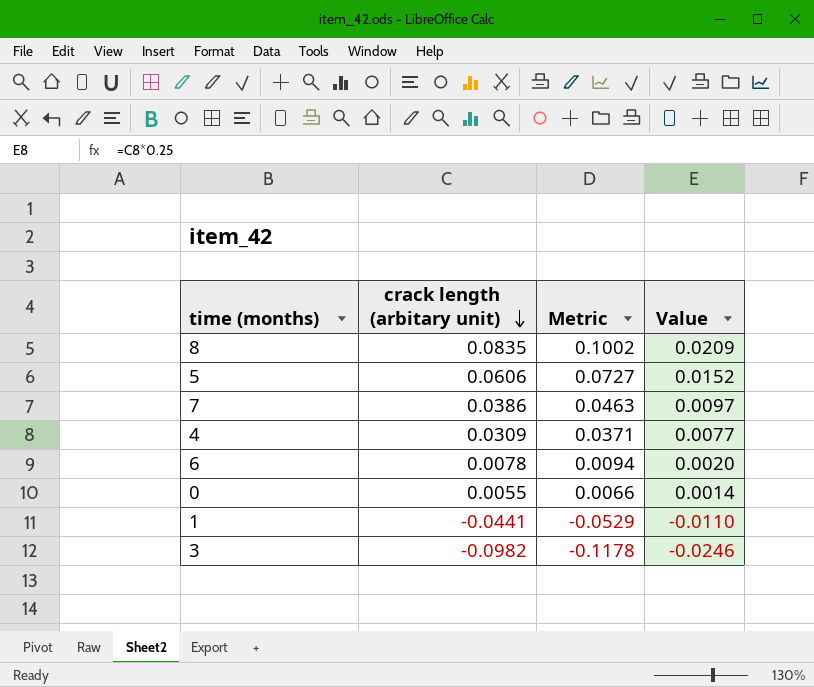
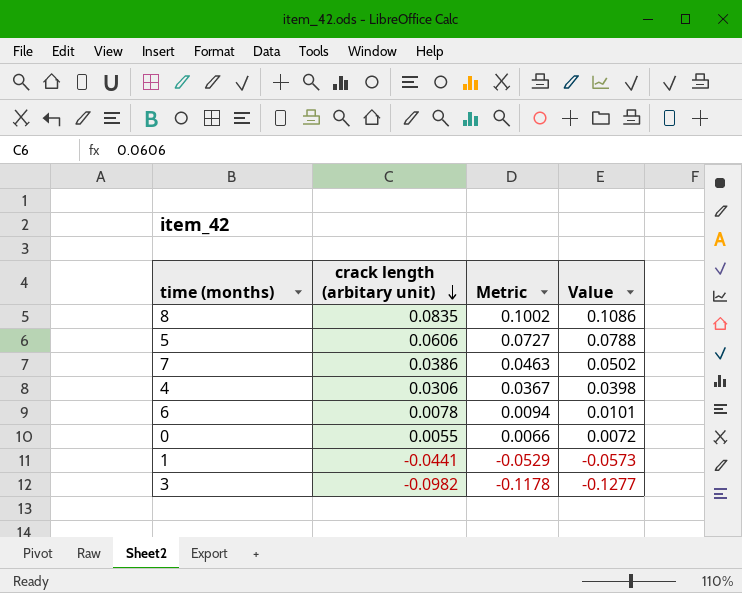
column Value | formula: [crack length (arbitary unit)] * 0.25 -> [crack length (arbitary unit)] * 1.3
4 | crack length (arbitary unit): 0.0309 -> 0.0306
4 | Metric: 0.0371 -> 0.0367

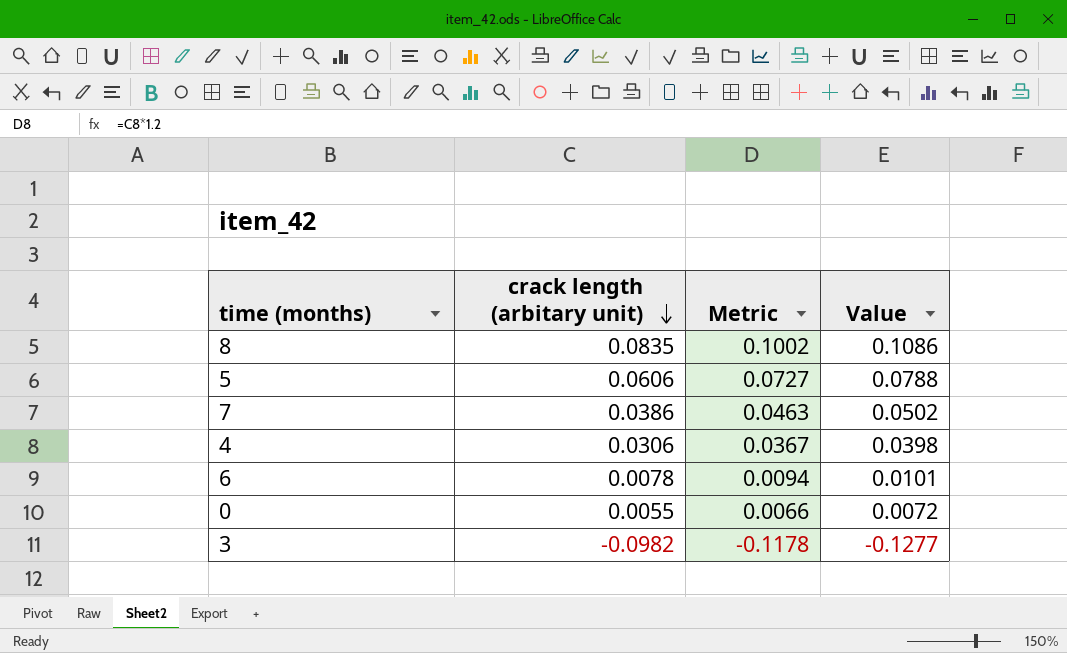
row 1: -0.0441 | -0.0529 | -0.0573 -> none

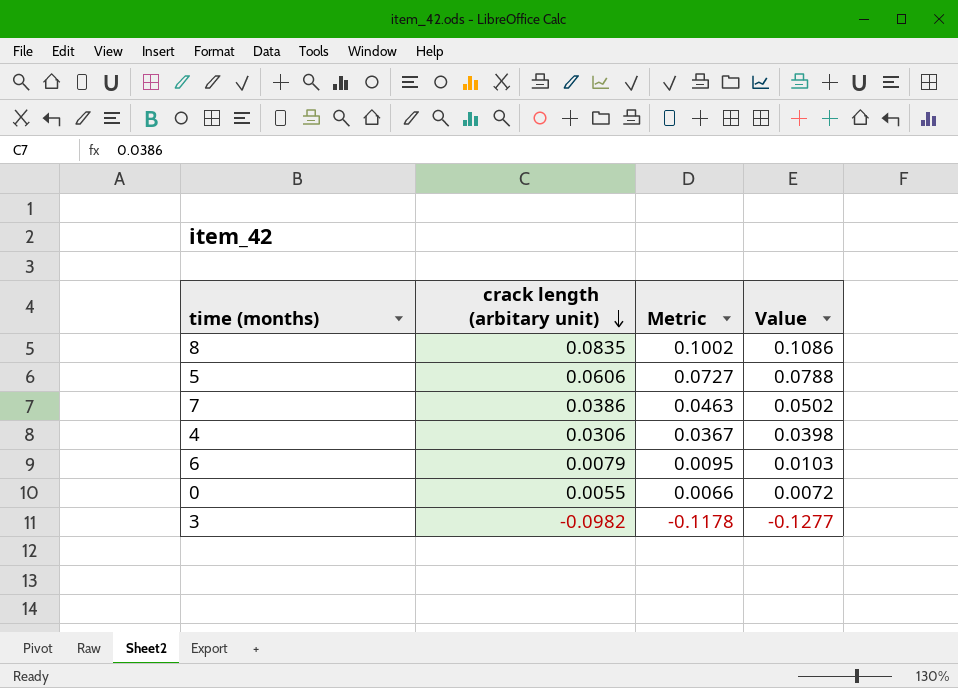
6 | crack length (arbitary unit): 0.0078 -> 0.0079
6 | Metric: 0.0094 -> 0.0095
6 | Value: 0.0101 -> 0.0103

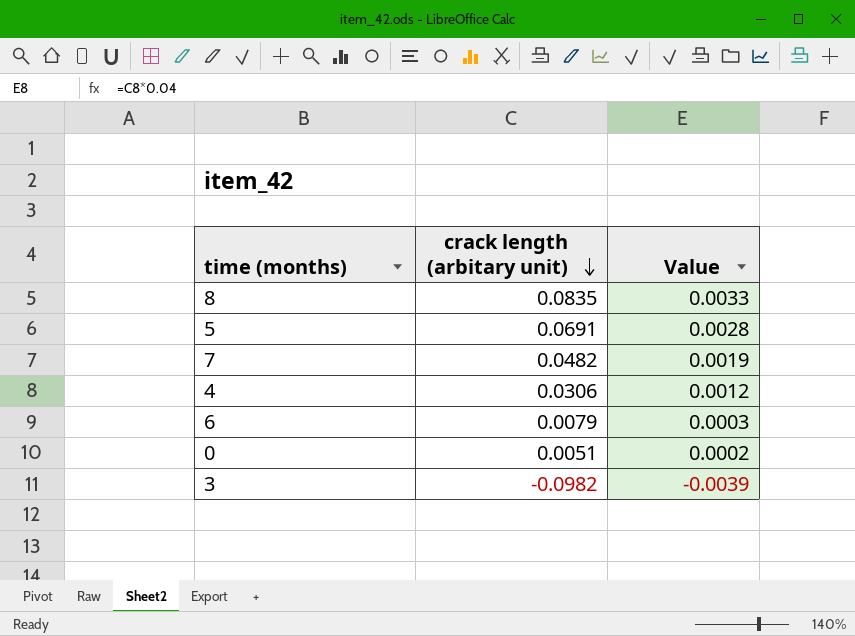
column Metric | formula: [crack length (arbitary unit)] * 1.2 -> none
column Value | formula: [crack length (arbitary unit)] * 1.3 -> [crack length (arbitary unit)] * 0.04
5 | crack length (arbitary unit): 0.0606 -> 0.0691
7 | crack length (arbitary unit): 0.0386 -> 0.0482
0 | crack length (arbitary unit): 0.0055 -> 0.0051

